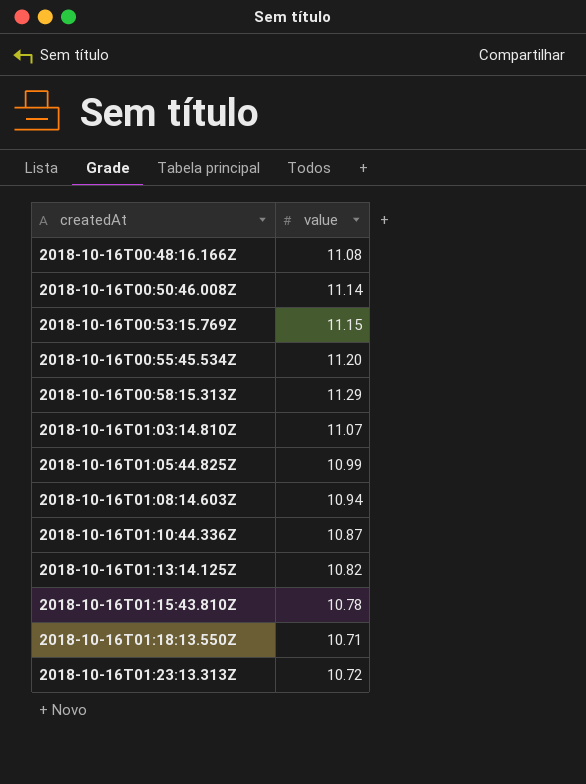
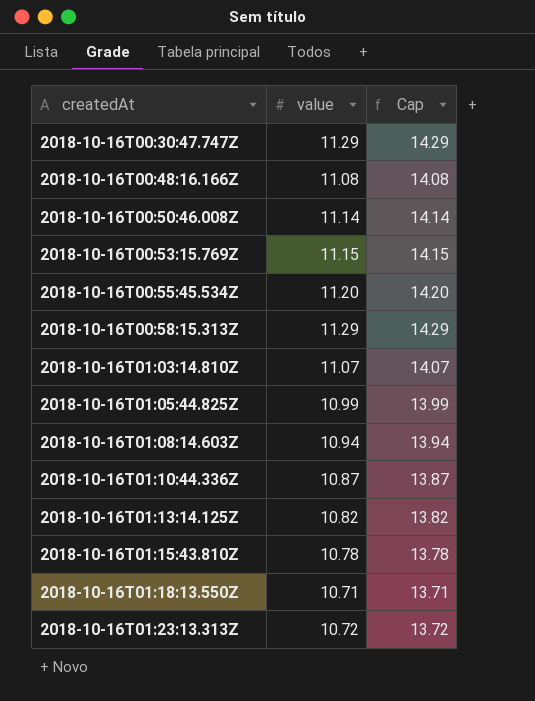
column Cap | formula: none -> [value] + 3
row 2018-10-16T00:30:47.747Z: none -> 11.29 | 14.29

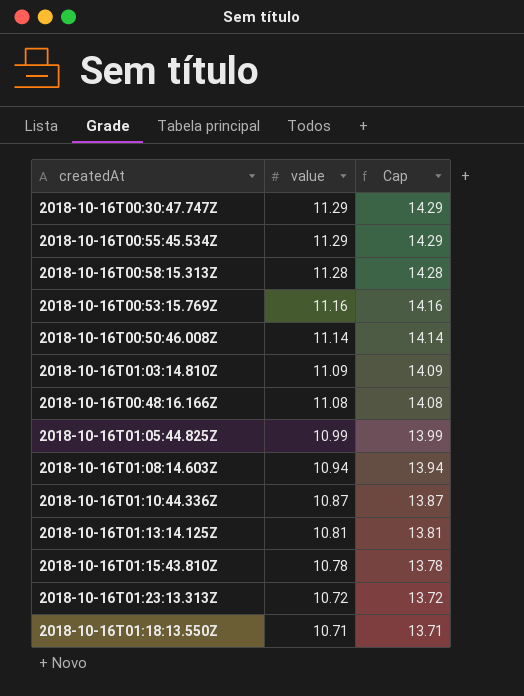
row order: createdAt ascending -> value descending
2018-10-16T00:55:45.534Z | value: 11.20 -> 11.29
2018-10-16T00:55:45.534Z | Cap: 14.20 -> 14.29
2018-10-16T00:58:15.313Z | value: 11.29 -> 11.28
2018-10-16T00:58:15.313Z | Cap: 14.29 -> 14.28
2018-10-16T00:53:15.769Z | value: 11.15 -> 11.16
2018-10-16T00:53:15.769Z | Cap: 14.15 -> 14.16
2018-10-16T01:03:14.810Z | value: 11.07 -> 11.09
2018-10-16T01:03:14.810Z | Cap: 14.07 -> 14.09
2018-10-16T01:13:14.125Z | value: 10.82 -> 10.81
2018-10-16T01:13:14.125Z | Cap: 13.82 -> 13.81

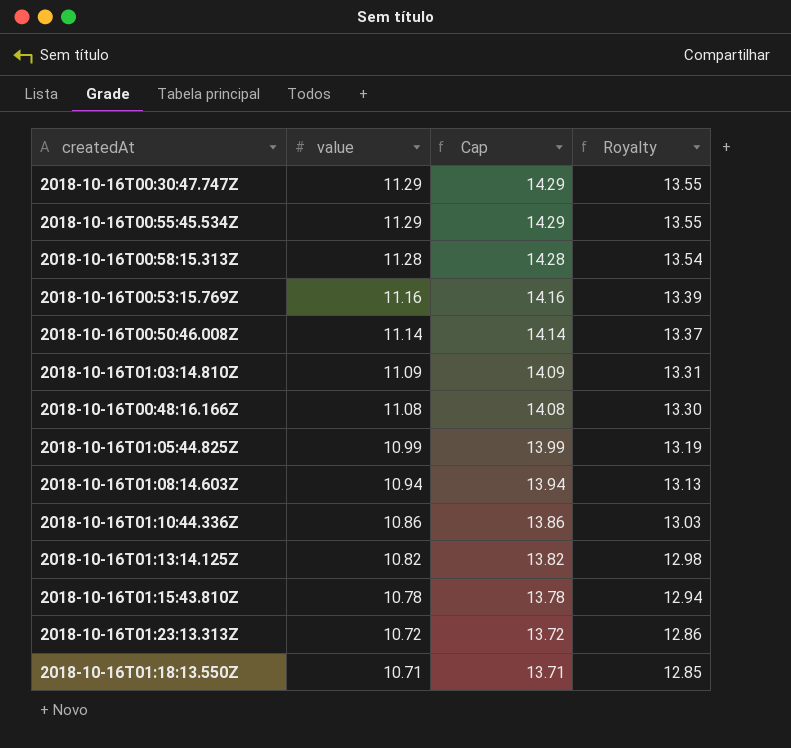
column Royalty | formula: none -> [value] * 1.2
2018-10-16T01:10:44.336Z | value: 10.87 -> 10.86
2018-10-16T01:10:44.336Z | Cap: 13.87 -> 13.86
2018-10-16T01:13:14.125Z | value: 10.81 -> 10.82
2018-10-16T01:13:14.125Z | Cap: 13.81 -> 13.82

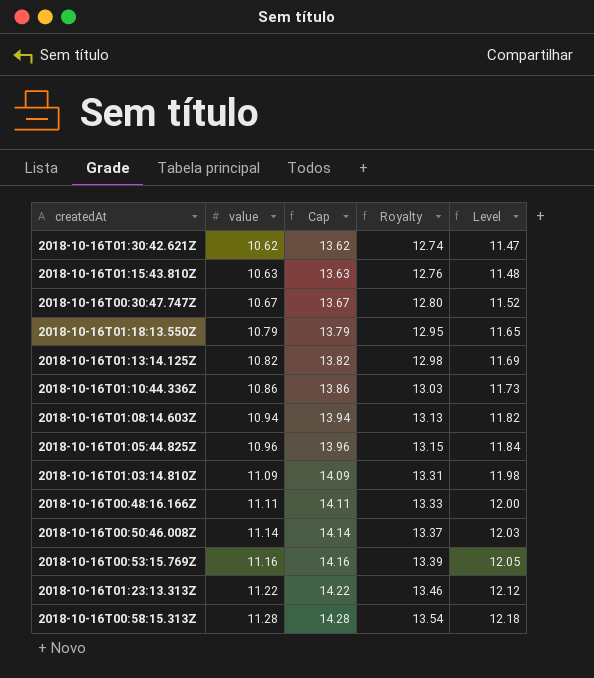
row order: value descending -> value ascending
column Level | formula: none -> [value] * 1.08
row 2018-10-16T00:55:45.534Z: 11.29 | 14.29 | 13.55 -> none
row 2018-10-16T01:30:42.621Z: none -> 10.62 | 13.62 | 12.74 | 11.47
2018-10-16T01:15:43.810Z | value: 10.78 -> 10.63
2018-10-16T01:15:43.810Z | Cap: 13.78 -> 13.63
2018-10-16T01:15:43.810Z | Royalty: 12.94 -> 12.76
2018-10-16T00:30:47.747Z | value: 11.29 -> 10.67
2018-10-16T00:30:47.747Z | Cap: 14.29 -> 13.67
2018-10-16T00:30:47.747Z | Royalty: 13.55 -> 12.80
2018-10-16T01:18:13.550Z | value: 10.71 -> 10.79
2018-10-16T01:18:13.550Z | Cap: 13.71 -> 13.79
2018-10-16T01:18:13.550Z | Royalty: 12.85 -> 12.95
2018-10-16T01:05:44.825Z | value: 10.99 -> 10.96
2018-10-16T01:05:44.825Z | Cap: 13.99 -> 13.96
2018-10-16T01:05:44.825Z | Royalty: 13.19 -> 13.15
2018-10-16T00:48:16.166Z | value: 11.08 -> 11.11
2018-10-16T00:48:16.166Z | Cap: 14.08 -> 14.11
2018-10-16T00:48:16.166Z | Royalty: 13.30 -> 13.33
2018-10-16T01:23:13.313Z | value: 10.72 -> 11.22
2018-10-16T01:23:13.313Z | Cap: 13.72 -> 14.22
2018-10-16T01:23:13.313Z | Royalty: 12.86 -> 13.46

